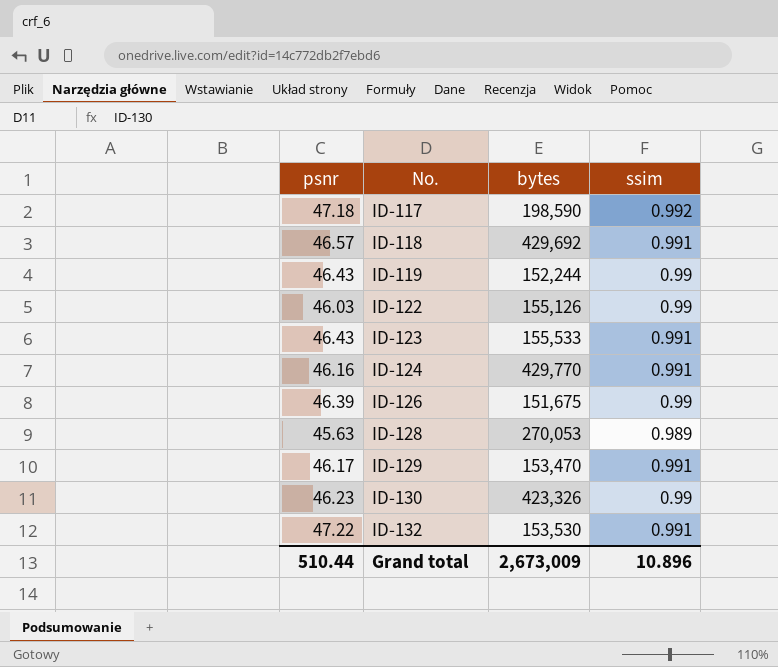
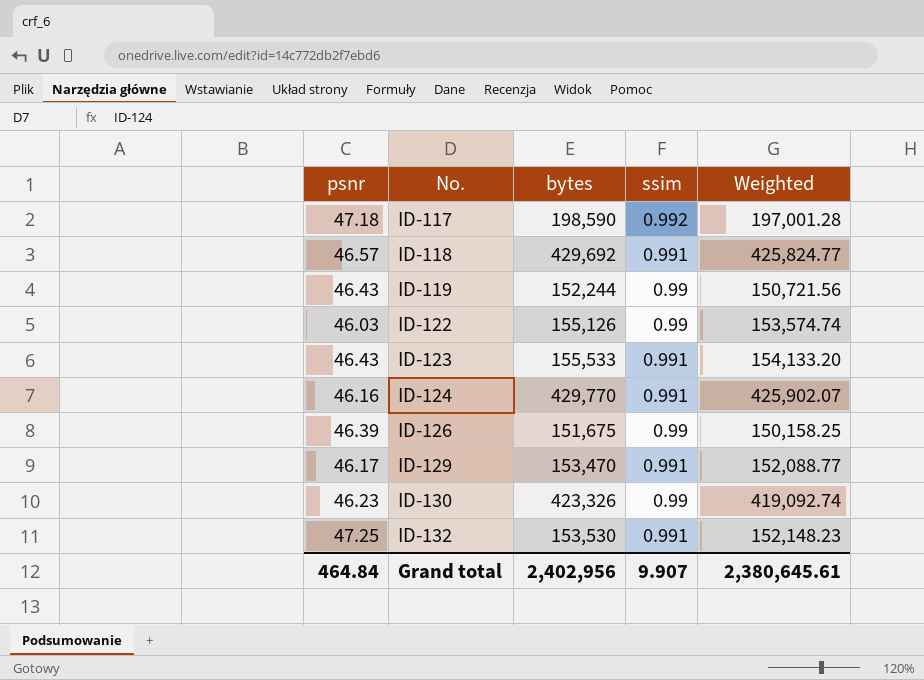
column Weighted | formula: none -> [bytes] * [ssim]
row ID-128: 45.63 | 270,053 | 0.989 -> none
ID-132 | psnr: 47.22 -> 47.25
Grand total | psnr: 510.44 -> 464.84
Grand total | bytes: 2,673,009 -> 2,402,956
Grand total | ssim: 10.896 -> 9.907

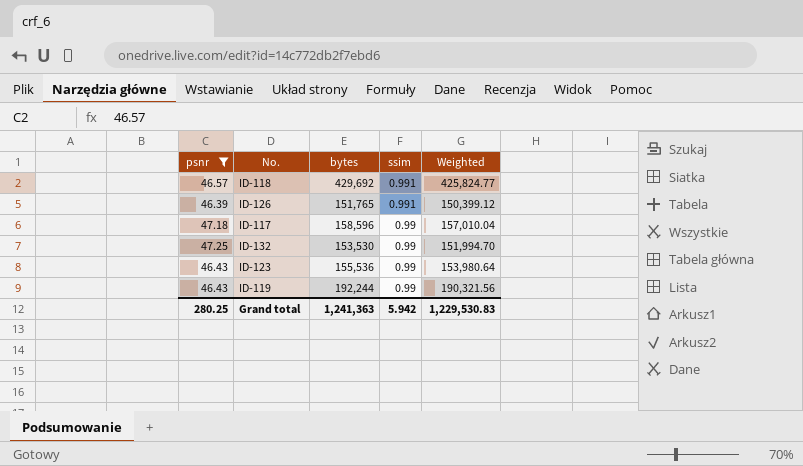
filter: none -> psnr >= 46.39
row order: No. ascending -> ssim descending
ID-126 | bytes: 151,675 -> 151,765
ID-126 | ssim: 0.99 -> 0.991
ID-126 | Weighted: 150,158.25 -> 150,399.12
ID-117 | bytes: 198,590 -> 158,596
ID-117 | ssim: 0.992 -> 0.99
ID-117 | Weighted: 197,001.28 -> 157,010.04
ID-132 | ssim: 0.991 -> 0.99
ID-132 | Weighted: 152,148.23 -> 151,994.70
ID-123 | bytes: 155,533 -> 155,536
ID-123 | ssim: 0.991 -> 0.99
ID-123 | Weighted: 154,133.20 -> 153,980.64
ID-119 | bytes: 152,244 -> 192,244
ID-119 | Weighted: 150,721.56 -> 190,321.56
Grand total | psnr: 464.84 -> 280.25
Grand total | bytes: 2,402,956 -> 1,241,363
Grand total | ssim: 9.907 -> 5.942
Grand total | Weighted: 2,380,645.61 -> 1,229,530.83

